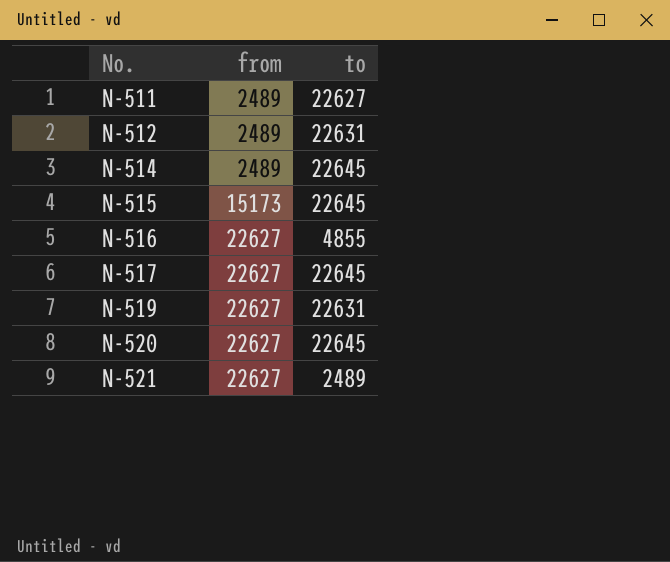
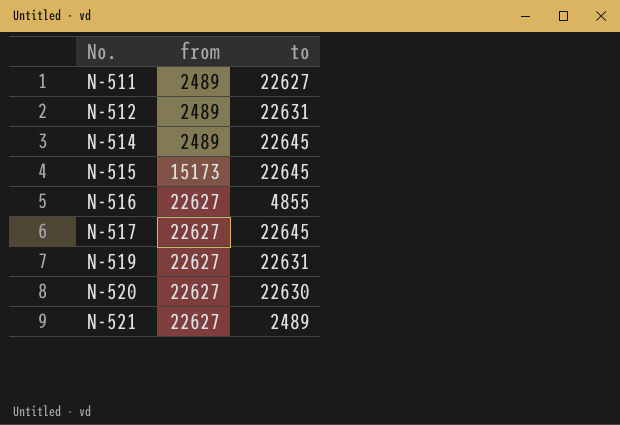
N-520 | to: 22645 -> 22630

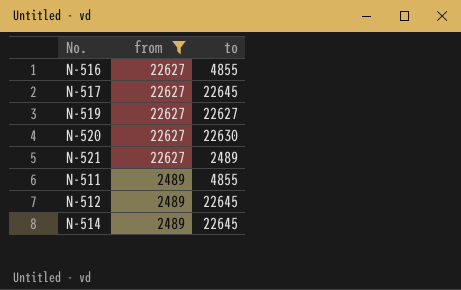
filter: none -> from != 15173
row order: No. ascending -> from descending
N-519 | to: 22631 -> 22627
N-511 | to: 22627 -> 4855
N-512 | to: 22631 -> 22645

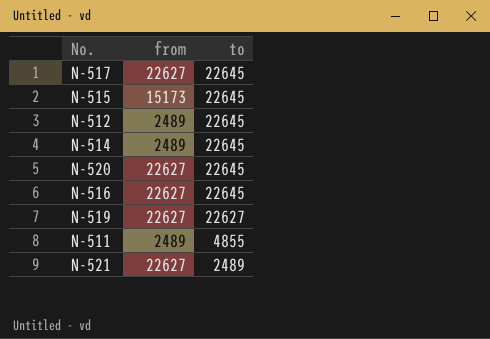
filter: from != 15173 -> none
row order: from descending -> to descending
N-520 | to: 22630 -> 22645
N-516 | to: 4855 -> 22645

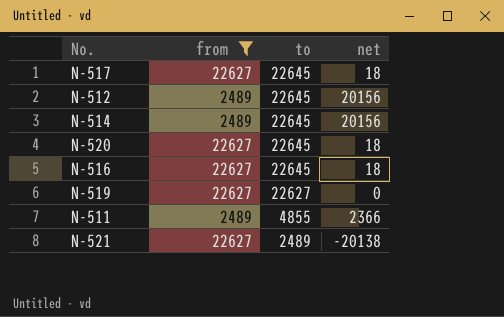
filter: none -> from != 15173
column net | formula: none -> [to] - [from]

